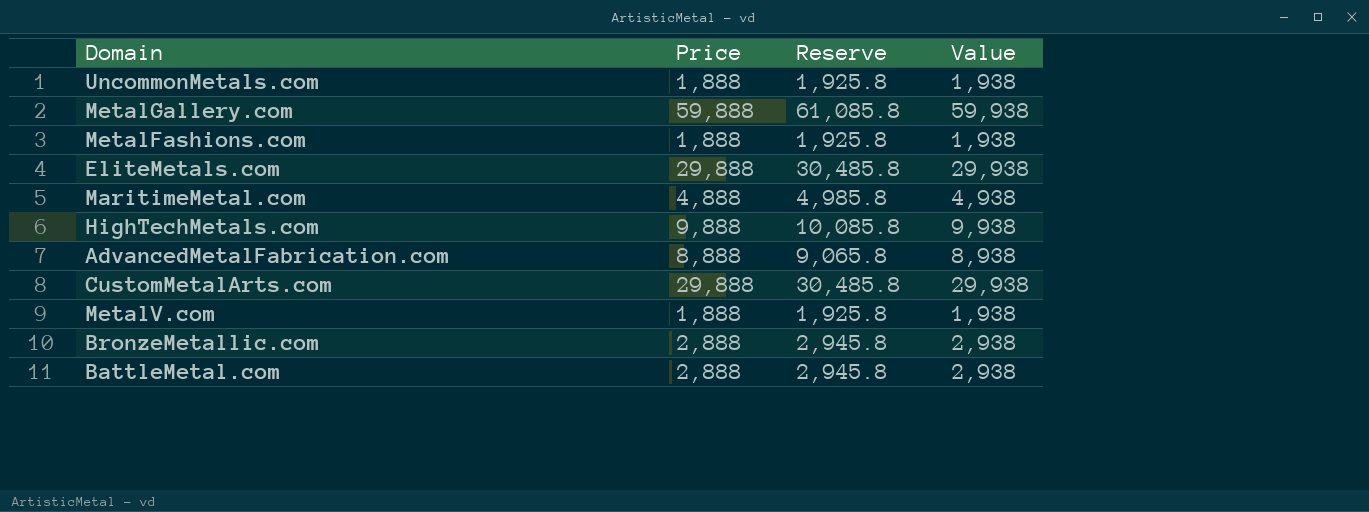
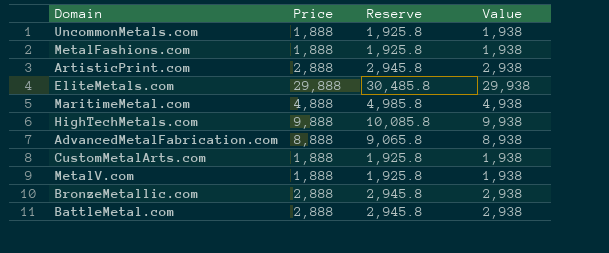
row MetalGallery.com: 59,888 | 61,085.8 | 59,938 -> none
row ArtisticPrint.com: none -> 2,888 | 2,945.8 | 2,938
CustomMetalArts.com | Price: 29,888 -> 1,888
CustomMetalArts.com | Reserve: 30,485.8 -> 1,925.8
CustomMetalArts.com | Value: 29,938 -> 1,938

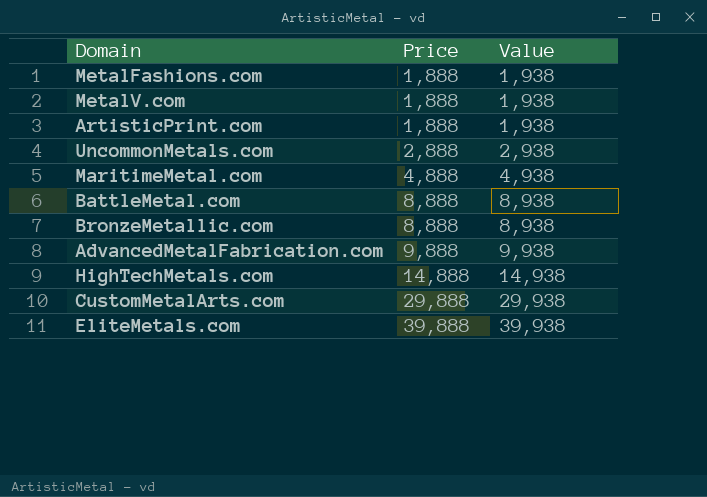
row order: none -> Price ascending
column Reserve | formula: [Price] * 1.02 -> none
ArtisticPrint.com | Price: 2,888 -> 1,888
ArtisticPrint.com | Value: 2,938 -> 1,938
UncommonMetals.com | Price: 1,888 -> 2,888
UncommonMetals.com | Value: 1,938 -> 2,938
BattleMetal.com | Price: 2,888 -> 8,888
BattleMetal.com | Value: 2,938 -> 8,938
BronzeMetallic.com | Price: 2,888 -> 8,888
BronzeMetallic.com | Value: 2,938 -> 8,938
AdvancedMetalFabrication.com | Price: 8,888 -> 9,888
AdvancedMetalFabrication.com | Value: 8,938 -> 9,938
HighTechMetals.com | Price: 9,888 -> 14,888
HighTechMetals.com | Value: 9,938 -> 14,938
CustomMetalArts.com | Price: 1,888 -> 29,888
CustomMetalArts.com | Value: 1,938 -> 29,938
EliteMetals.com | Price: 29,888 -> 39,888
EliteMetals.com | Value: 29,938 -> 39,938

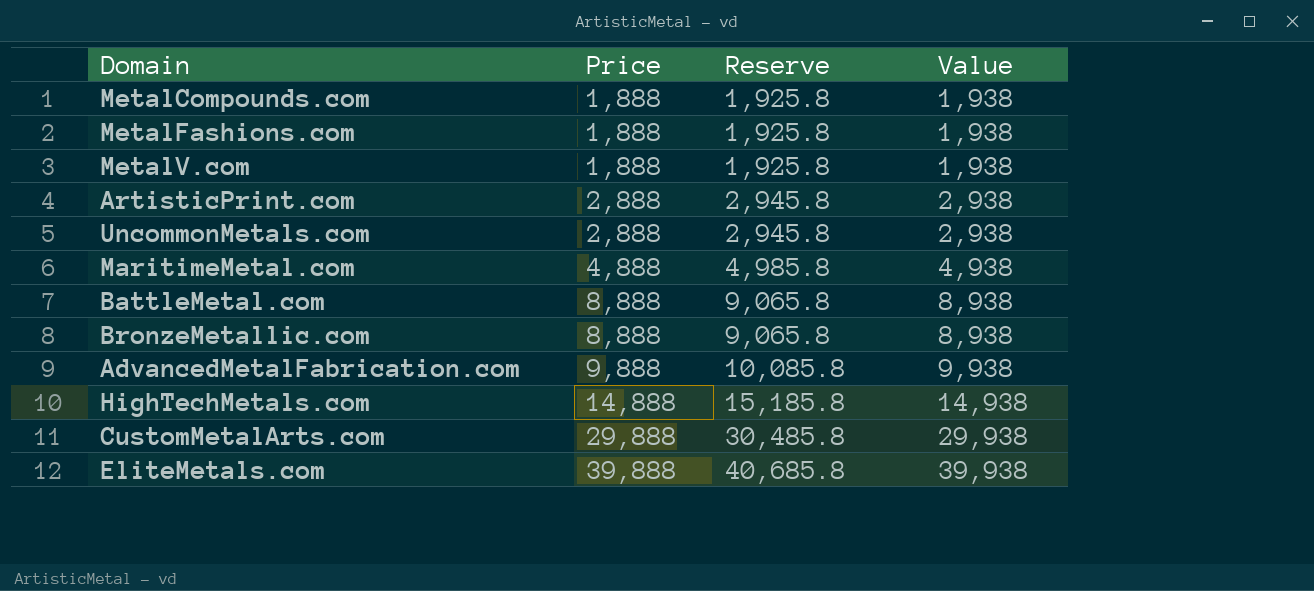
column Reserve | formula: none -> [Price] * 1.02
row MetalCompounds.com: none -> 1,888 | 1,925.8 | 1,938
ArtisticPrint.com | Price: 1,888 -> 2,888
ArtisticPrint.com | Value: 1,938 -> 2,938

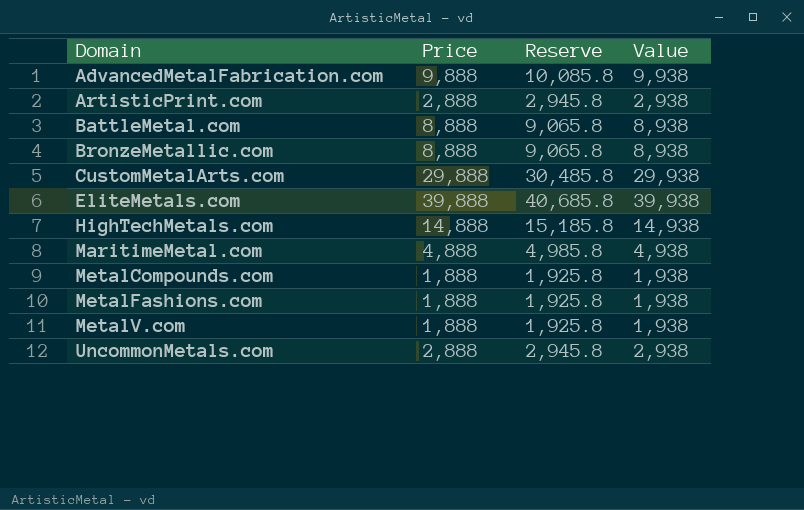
row order: Price ascending -> Domain ascending

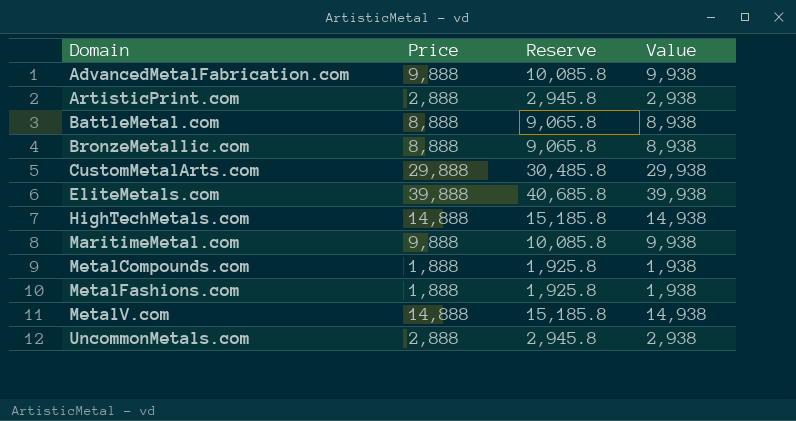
MaritimeMetal.com | Price: 4,888 -> 9,888
MaritimeMetal.com | Reserve: 4,985.8 -> 10,085.8
MaritimeMetal.com | Value: 4,938 -> 9,938
MetalV.com | Price: 1,888 -> 14,888
MetalV.com | Reserve: 1,925.8 -> 15,185.8
MetalV.com | Value: 1,938 -> 14,938

